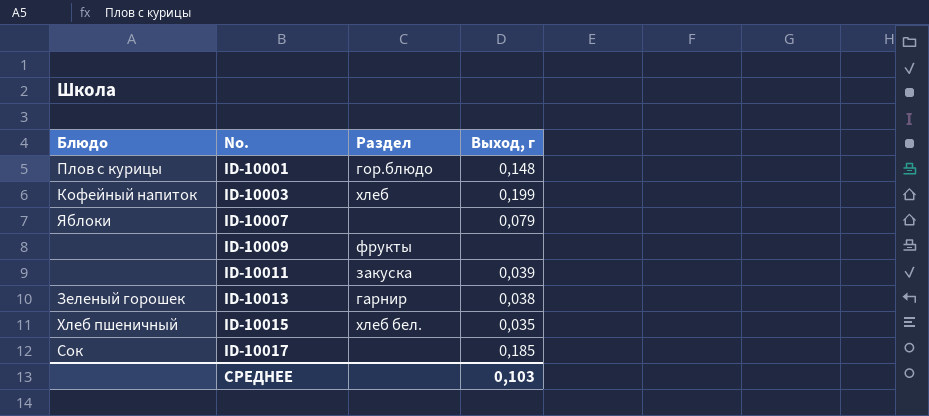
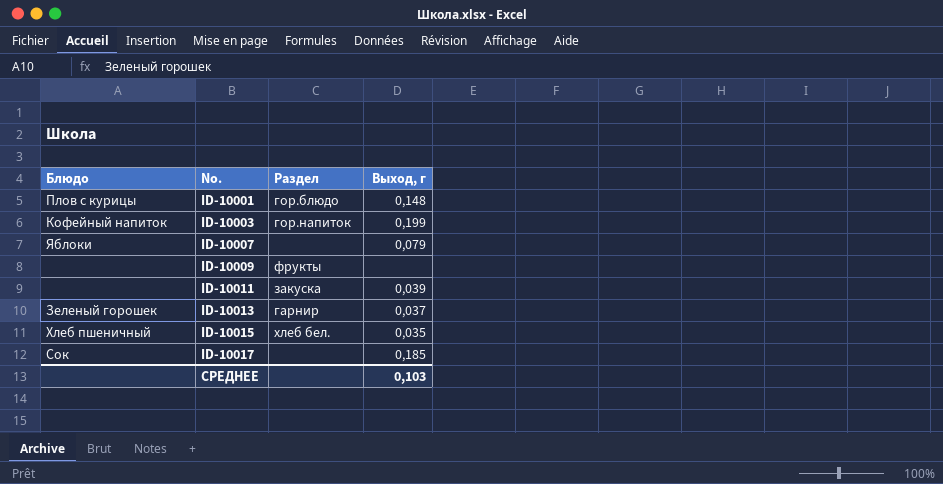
ID-10003 | Раздел: хлеб -> гор.напиток
ID-10013 | Выход, г: 0,038 -> 0,037

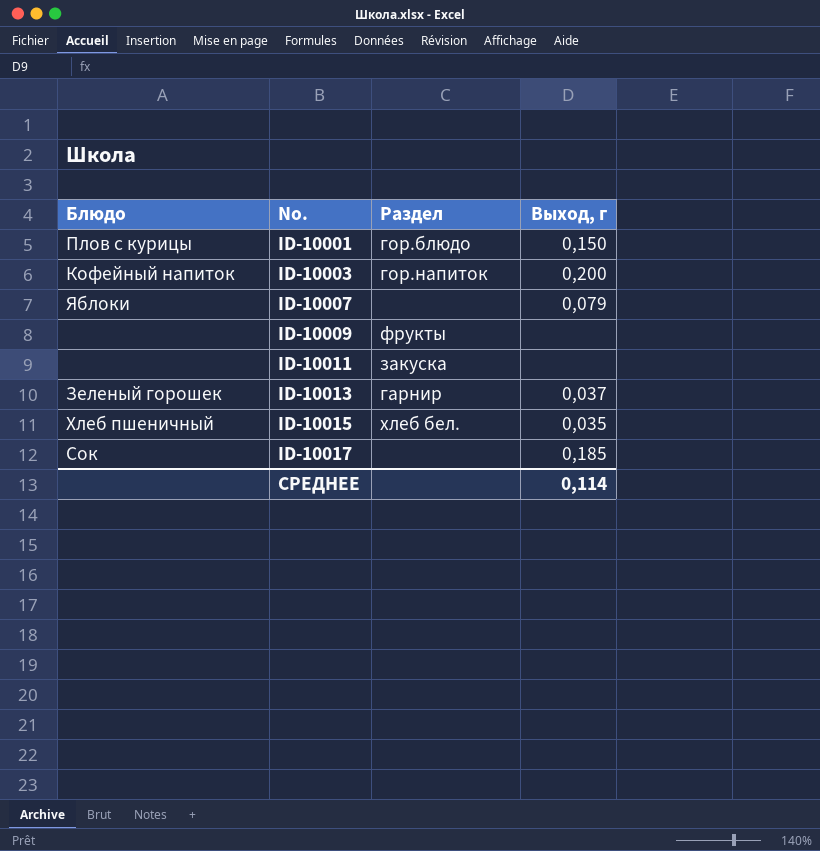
ID-10001 | Выход, г: 0,148 -> 0,150
ID-10003 | Выход, г: 0,199 -> 0,200
ID-10011 | Выход, г: 0,039 -> none
СРЕДНЕЕ | Выход, г: 0,103 -> 0,114

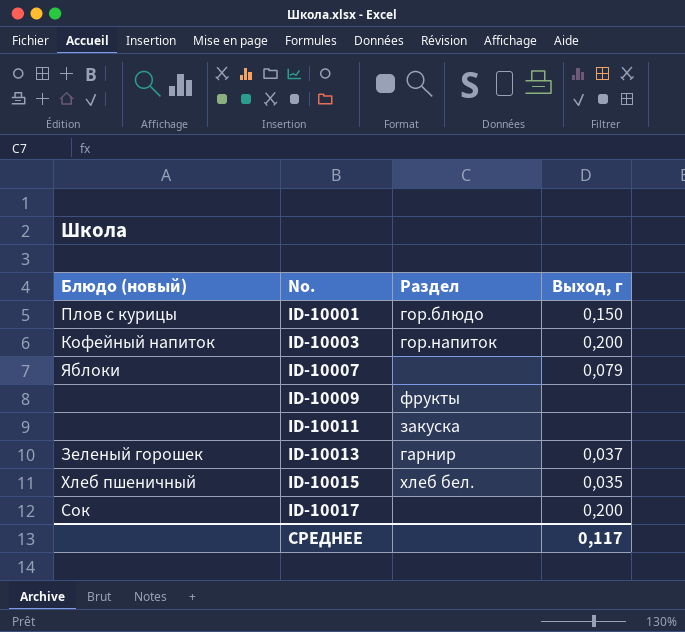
column name: Блюдо -> Блюдо (новый)
ID-10017 | Выход, г: 0,185 -> 0,200
СРЕДНЕЕ | Выход, г: 0,114 -> 0,117

